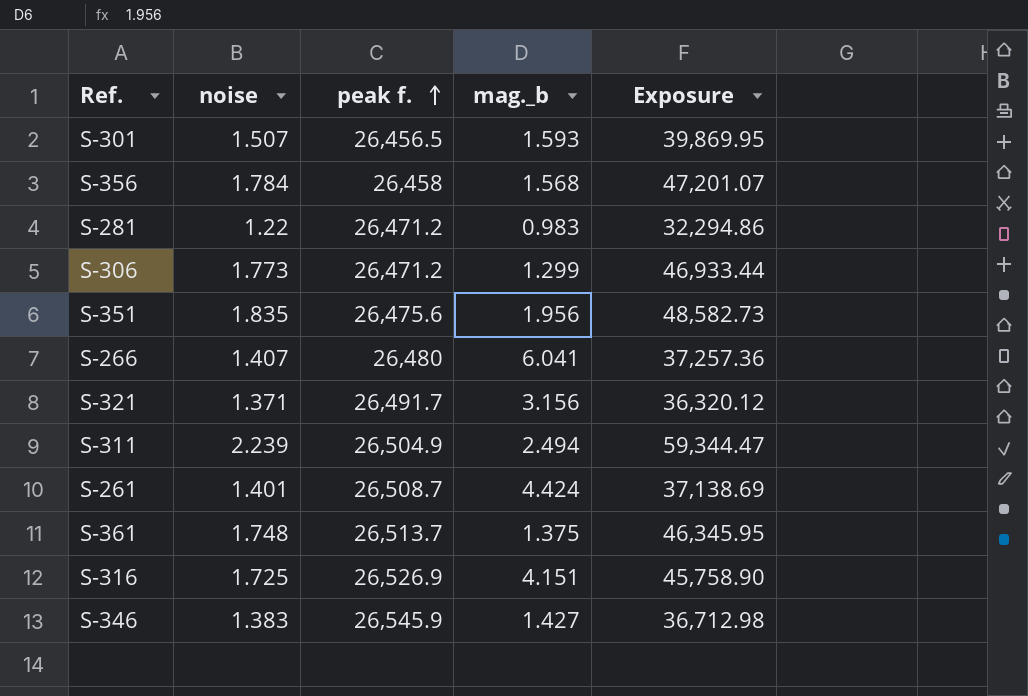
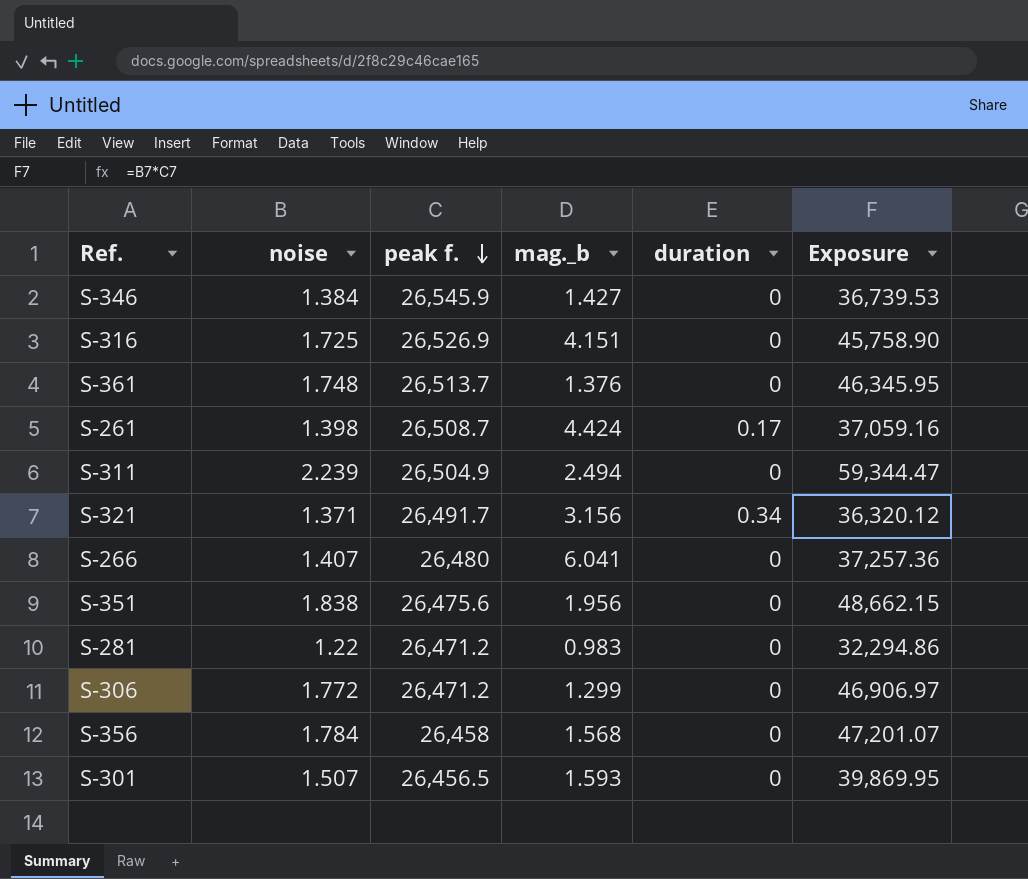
row order: peak f. ascending -> peak f. descending
column duration | position: none -> 5
S-346 | noise: 1.383 -> 1.384
S-346 | Exposure: 36,712.98 -> 36,739.53
S-361 | mag._b: 1.375 -> 1.376
S-261 | noise: 1.401 -> 1.398
S-261 | Exposure: 37,138.69 -> 37,059.16
S-351 | noise: 1.835 -> 1.838
S-351 | Exposure: 48,582.73 -> 48,662.15
S-306 | noise: 1.773 -> 1.772
S-306 | Exposure: 46,933.44 -> 46,906.97

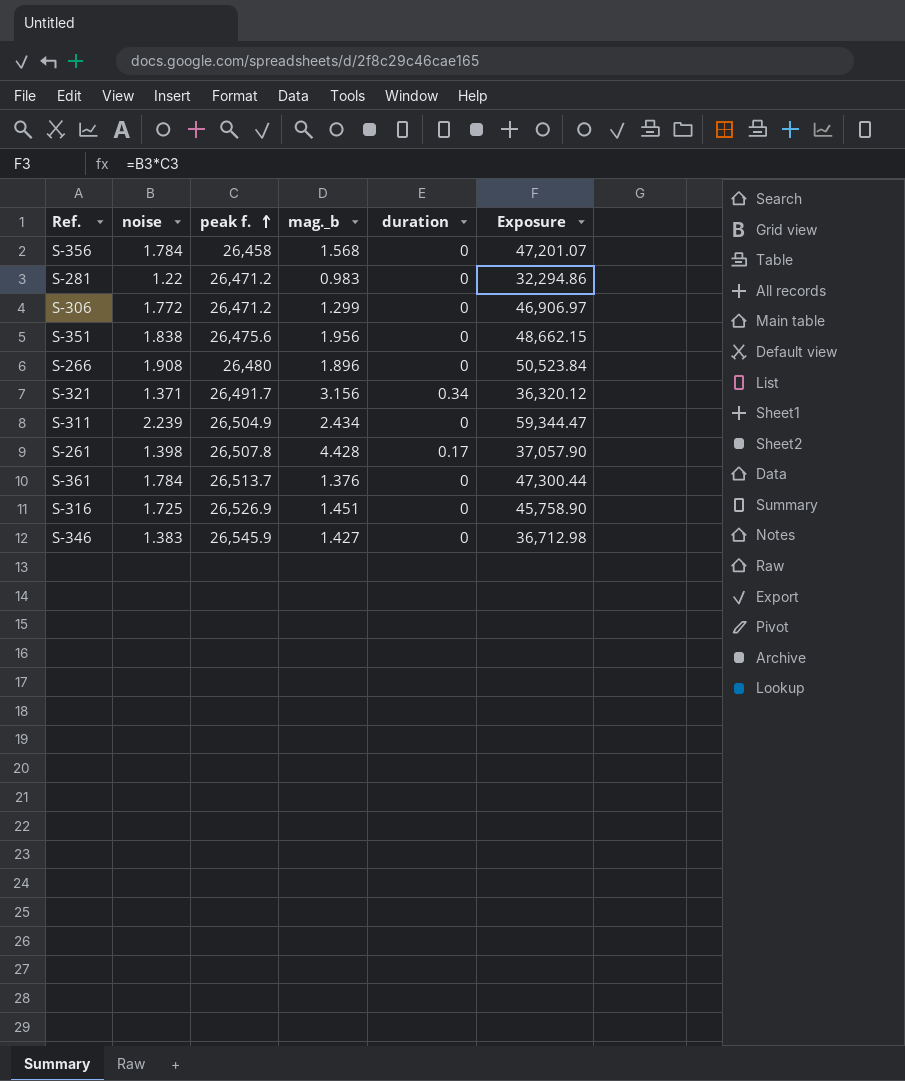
row order: peak f. descending -> peak f. ascending
row S-301: 1.507 | 26,456.5 | 1.593 | 0 | 39,869.95 -> none
S-266 | noise: 1.407 -> 1.908
S-266 | mag._b: 6.041 -> 1.896
S-266 | Exposure: 37,257.36 -> 50,523.84
S-311 | mag._b: 2.494 -> 2.434
S-261 | peak f.: 26,508.7 -> 26,507.8
S-261 | mag._b: 4.424 -> 4.428
S-261 | Exposure: 37,059.16 -> 37,057.90
S-361 | noise: 1.748 -> 1.784
S-361 | Exposure: 46,345.95 -> 47,300.44
S-316 | mag._b: 4.151 -> 1.451
S-346 | noise: 1.384 -> 1.383
S-346 | Exposure: 36,739.53 -> 36,712.98

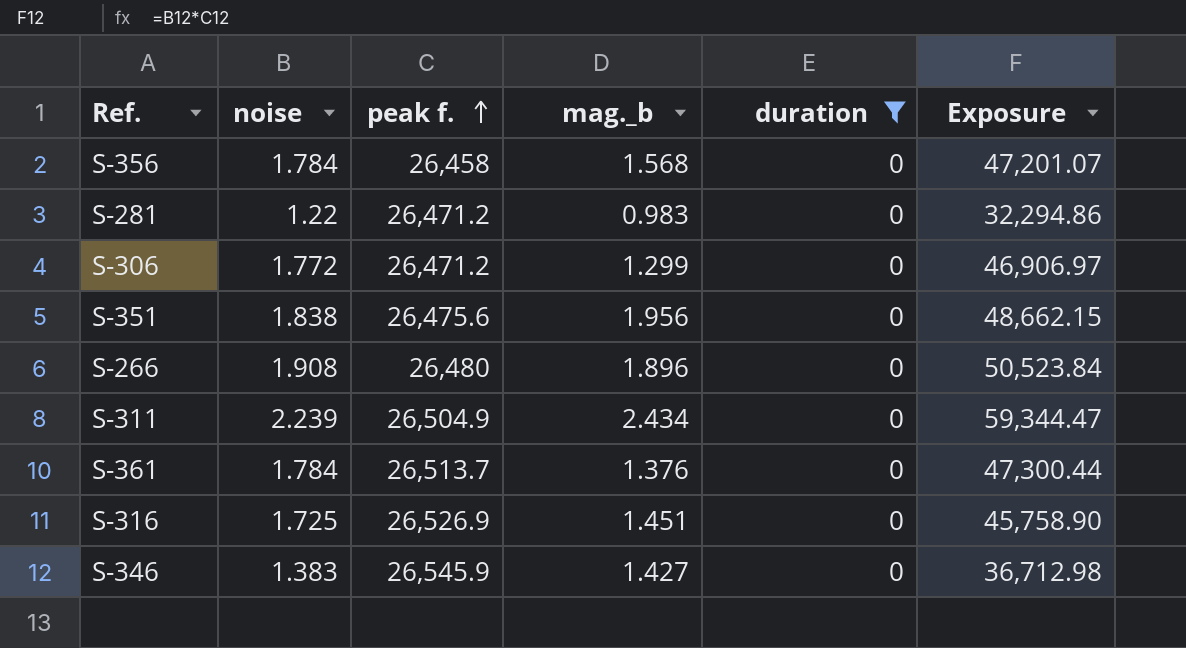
filter: none -> duration = 0

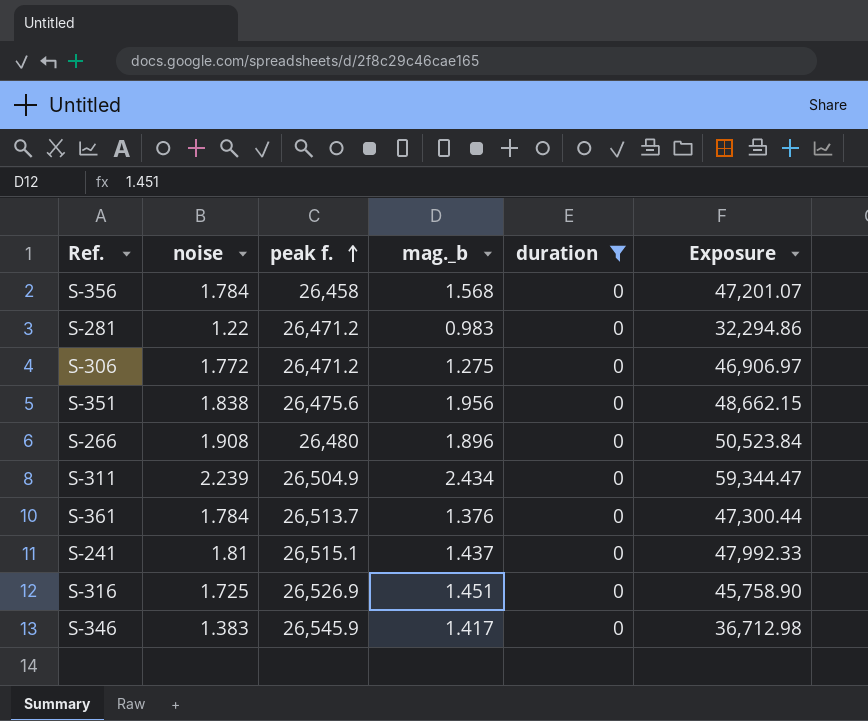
S-306 | mag._b: 1.299 -> 1.275
row S-241: none -> 1.81 | 26,515.1 | 1.437 | 0 | 47,992.33
S-346 | mag._b: 1.427 -> 1.417

